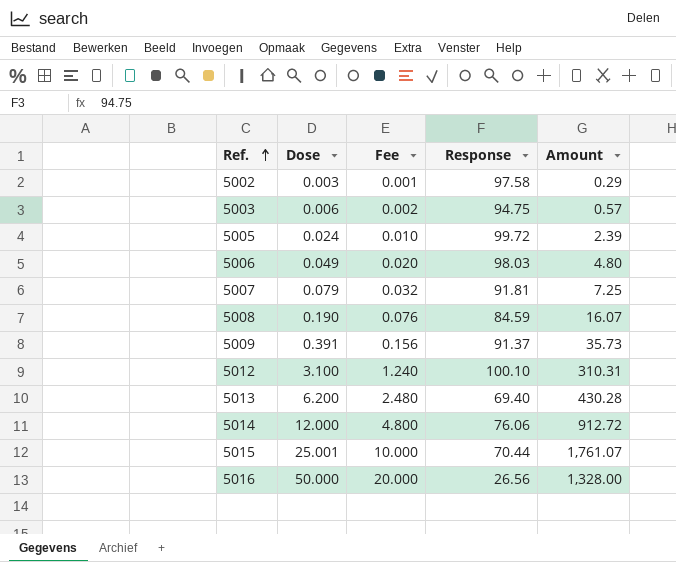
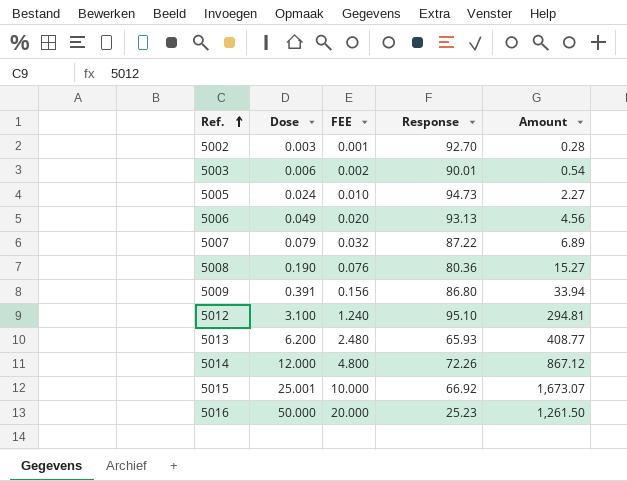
column name: Fee -> FEE
5002 | Response: 97.58 -> 92.70
5002 | Amount: 0.29 -> 0.28
5003 | Response: 94.75 -> 90.01
5003 | Amount: 0.57 -> 0.54
5005 | Response: 99.72 -> 94.73
5005 | Amount: 2.39 -> 2.27
5006 | Response: 98.03 -> 93.13
5006 | Amount: 4.80 -> 4.56
5007 | Response: 91.81 -> 87.22
5007 | Amount: 7.25 -> 6.89
5008 | Response: 84.59 -> 80.36
5008 | Amount: 16.07 -> 15.27
5009 | Response: 91.37 -> 86.80
5009 | Amount: 35.73 -> 33.94
5012 | Response: 100.10 -> 95.10
5012 | Amount: 310.31 -> 294.81
5013 | Response: 69.40 -> 65.93
5013 | Amount: 430.28 -> 408.77
5014 | Response: 76.06 -> 72.26
5014 | Amount: 912.72 -> 867.12
5015 | Response: 70.44 -> 66.92
5015 | Amount: 1,761.07 -> 1,673.07
5016 | Response: 26.56 -> 25.23
5016 | Amount: 1,328.00 -> 1,261.50

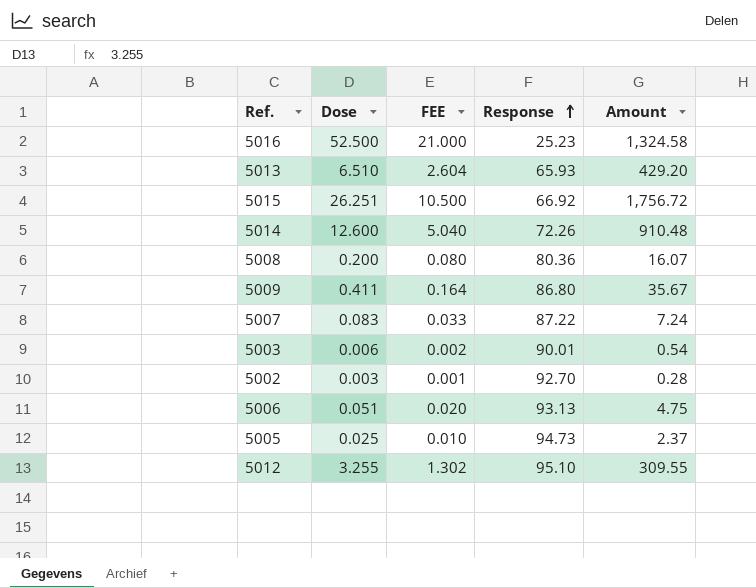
row order: Ref. ascending -> Response ascending
5016 | Dose: 50.000 -> 52.500
5016 | FEE: 20.000 -> 21.000
5016 | Amount: 1,261.50 -> 1,324.58
5013 | Dose: 6.200 -> 6.510
5013 | FEE: 2.480 -> 2.604
5013 | Amount: 408.77 -> 429.20
5015 | Dose: 25.001 -> 26.251
5015 | FEE: 10.000 -> 10.500
5015 | Amount: 1,673.07 -> 1,756.72
5014 | Dose: 12.000 -> 12.600
5014 | FEE: 4.800 -> 5.040
5014 | Amount: 867.12 -> 910.48
5008 | Dose: 0.190 -> 0.200
5008 | FEE: 0.076 -> 0.080
5008 | Amount: 15.27 -> 16.07
5009 | Dose: 0.391 -> 0.411
5009 | FEE: 0.156 -> 0.164
5009 | Amount: 33.94 -> 35.67
5007 | Dose: 0.079 -> 0.083
5007 | FEE: 0.032 -> 0.033
5007 | Amount: 6.89 -> 7.24
5006 | Dose: 0.049 -> 0.051
5006 | Amount: 4.56 -> 4.75
5005 | Dose: 0.024 -> 0.025
5005 | Amount: 2.27 -> 2.37
5012 | Dose: 3.100 -> 3.255
5012 | FEE: 1.240 -> 1.302
5012 | Amount: 294.81 -> 309.55

